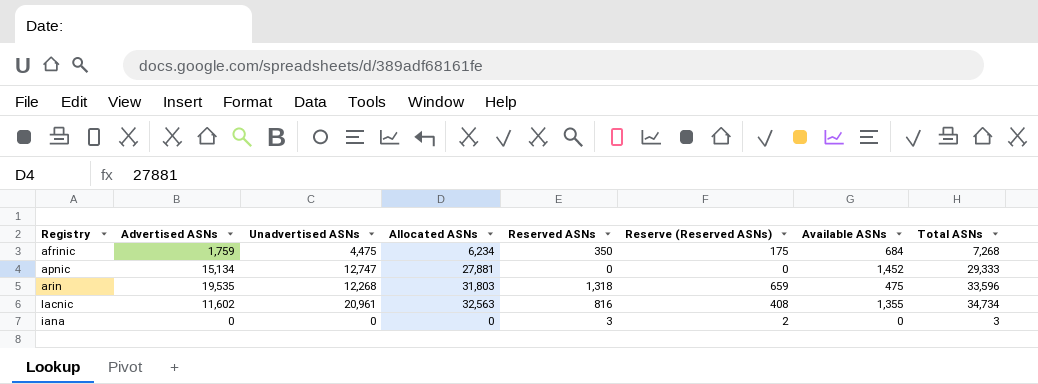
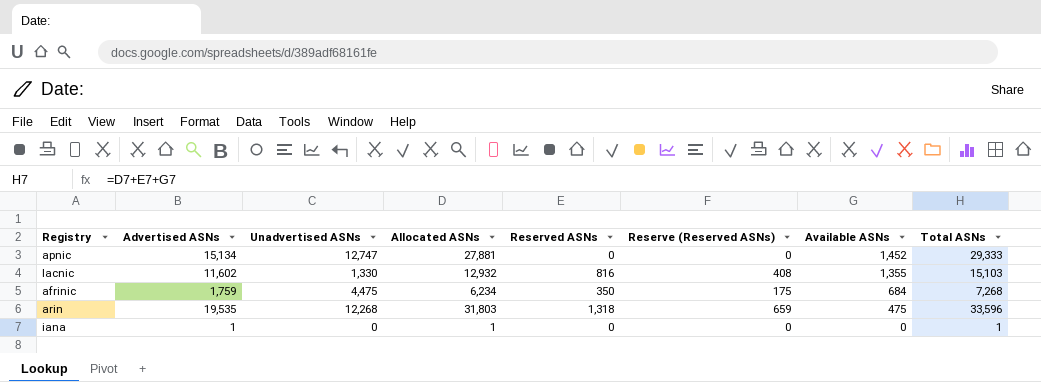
row order: none -> Available ASNs descending
lacnic | Unadvertised ASNs: 20,961 -> 1,330
lacnic | Allocated ASNs: 32,563 -> 12,932
lacnic | Total ASNs: 34,734 -> 15,103
iana | Advertised ASNs: 0 -> 1
iana | Allocated ASNs: 0 -> 1
iana | Reserved ASNs: 3 -> 0
iana | Reserve (Reserved ASNs): 2 -> 0
iana | Total ASNs: 3 -> 1

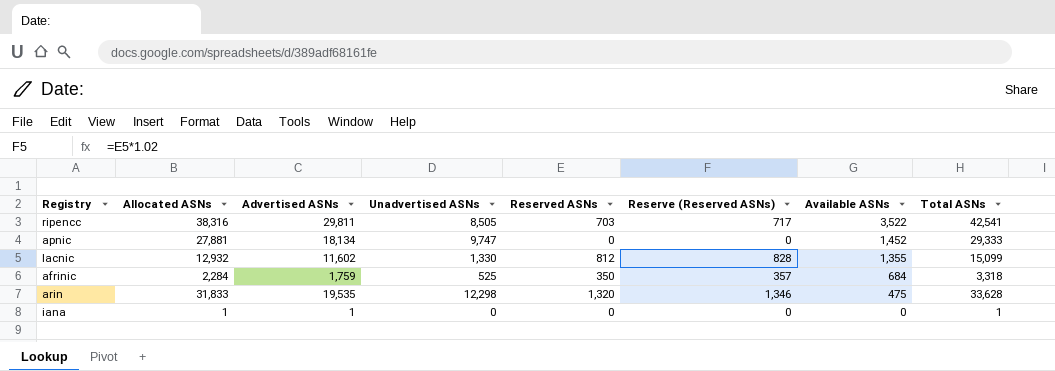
column Allocated ASNs | position: 4 -> 2
column Reserve (Reserved ASNs) | formula: [Reserved ASNs] * 0.5 -> [Reserved ASNs] * 1.02
row ripencc: none -> 38,316 | 29,811 | 8,505 | 703 | 717 | 3,522 | 42,541
apnic | Advertised ASNs: 15,134 -> 18,134
apnic | Unadvertised ASNs: 12,747 -> 9,747
lacnic | Reserved ASNs: 816 -> 812
lacnic | Total ASNs: 15,103 -> 15,099
afrinic | Allocated ASNs: 6,234 -> 2,284
afrinic | Unadvertised ASNs: 4,475 -> 525
afrinic | Total ASNs: 7,268 -> 3,318
arin | Allocated ASNs: 31,803 -> 31,833
arin | Unadvertised ASNs: 12,268 -> 12,298
arin | Reserved ASNs: 1,318 -> 1,320
arin | Total ASNs: 33,596 -> 33,628

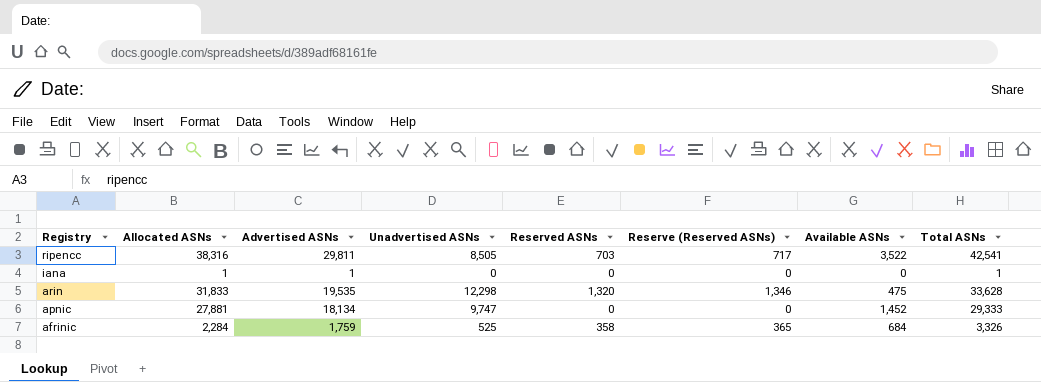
row order: Available ASNs descending -> Registry descending
row lacnic: 12,932 | 11,602 | 1,330 | 812 | 828 | 1,355 | 15,099 -> none
afrinic | Reserved ASNs: 350 -> 358
afrinic | Reserve (Reserved ASNs): 357 -> 365
afrinic | Total ASNs: 3,318 -> 3,326

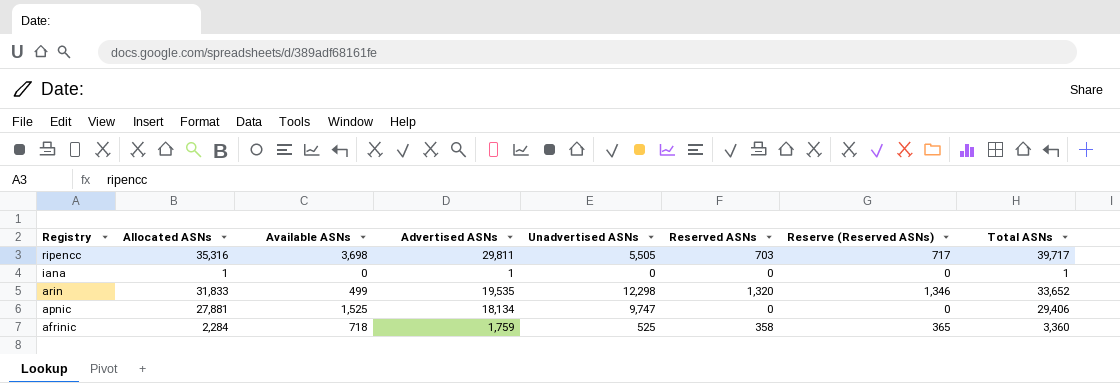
column Available ASNs | position: 7 -> 3
ripencc | Allocated ASNs: 38,316 -> 35,316
ripencc | Available ASNs: 3,522 -> 3,698
ripencc | Unadvertised ASNs: 8,505 -> 5,505
ripencc | Total ASNs: 42,541 -> 39,717
arin | Available ASNs: 475 -> 499
arin | Total ASNs: 33,628 -> 33,652
apnic | Available ASNs: 1,452 -> 1,525
apnic | Total ASNs: 29,333 -> 29,406
afrinic | Available ASNs: 684 -> 718
afrinic | Total ASNs: 3,326 -> 3,360

